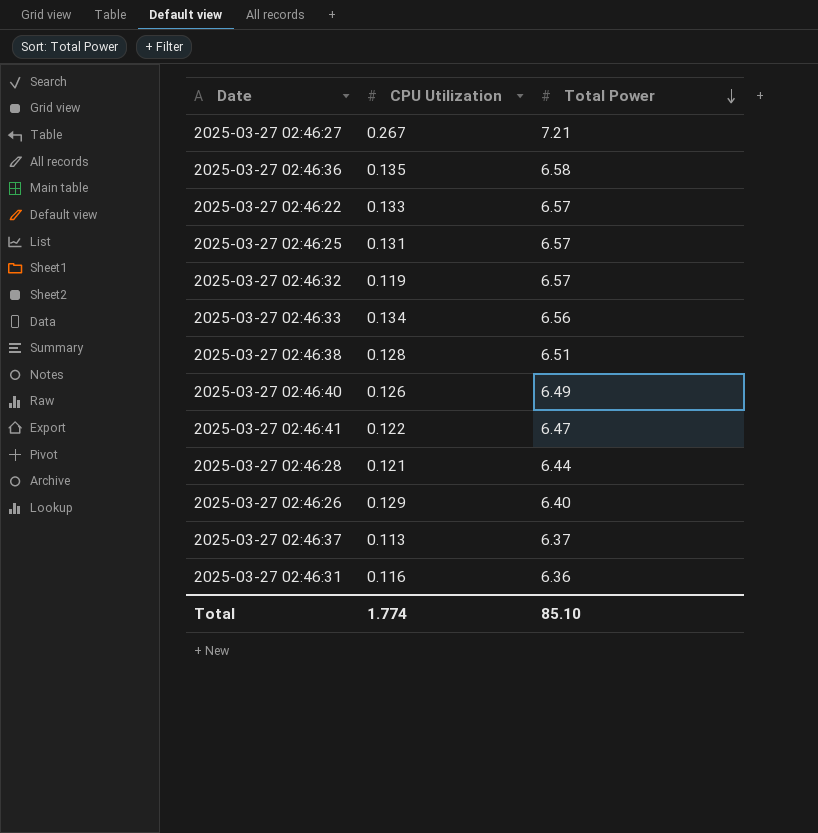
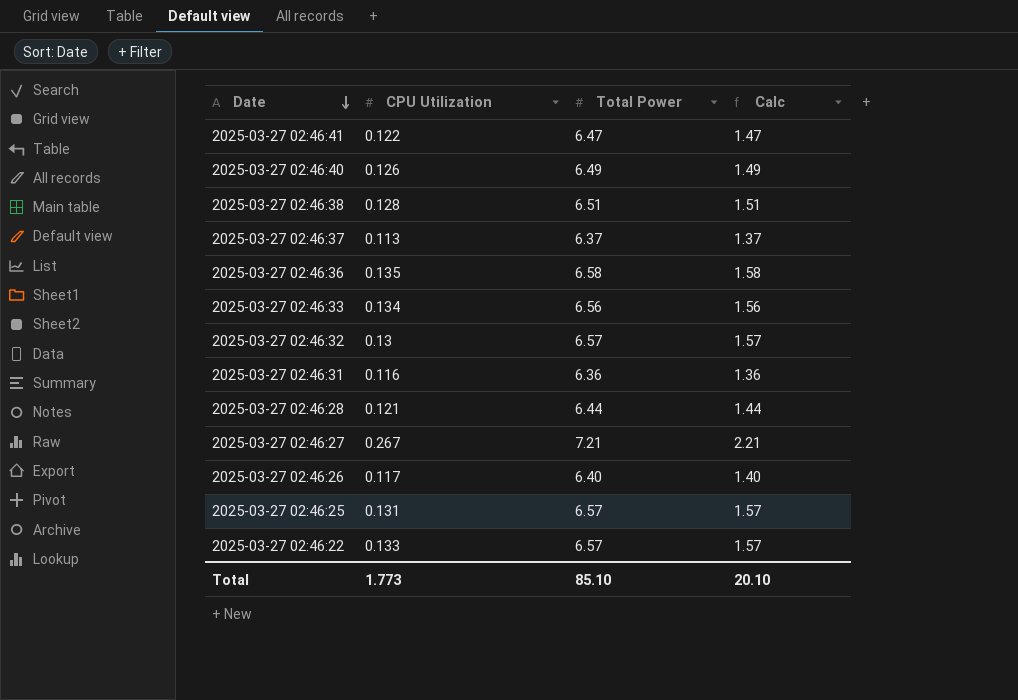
row order: Total Power descending -> Date descending
column Calc | formula: none -> [Total Power] - 5
2025-03-27 02:46:32 | CPU Utilization: 0.119 -> 0.13
2025-03-27 02:46:26 | CPU Utilization: 0.129 -> 0.117
Total | CPU Utilization: 1.774 -> 1.773

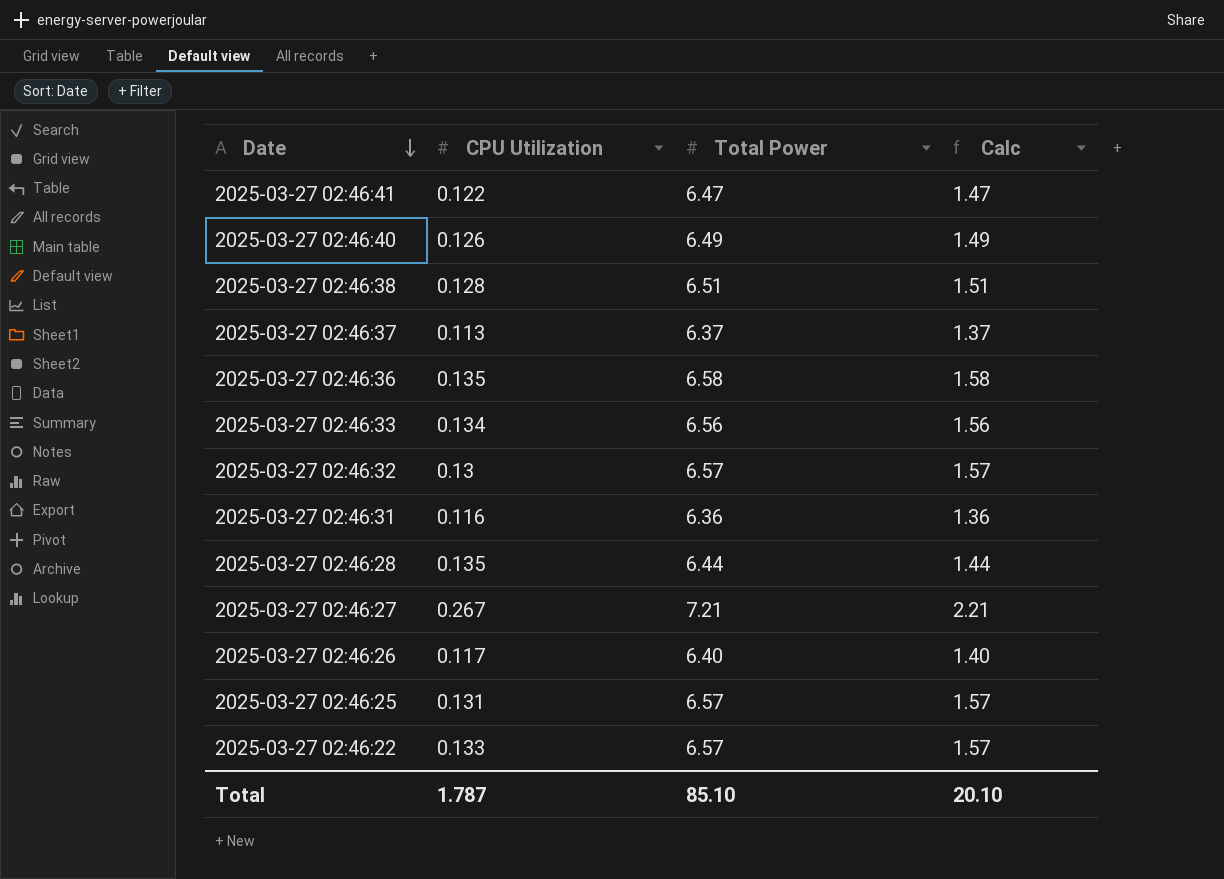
2025-03-27 02:46:28 | CPU Utilization: 0.121 -> 0.135
Total | CPU Utilization: 1.773 -> 1.787

